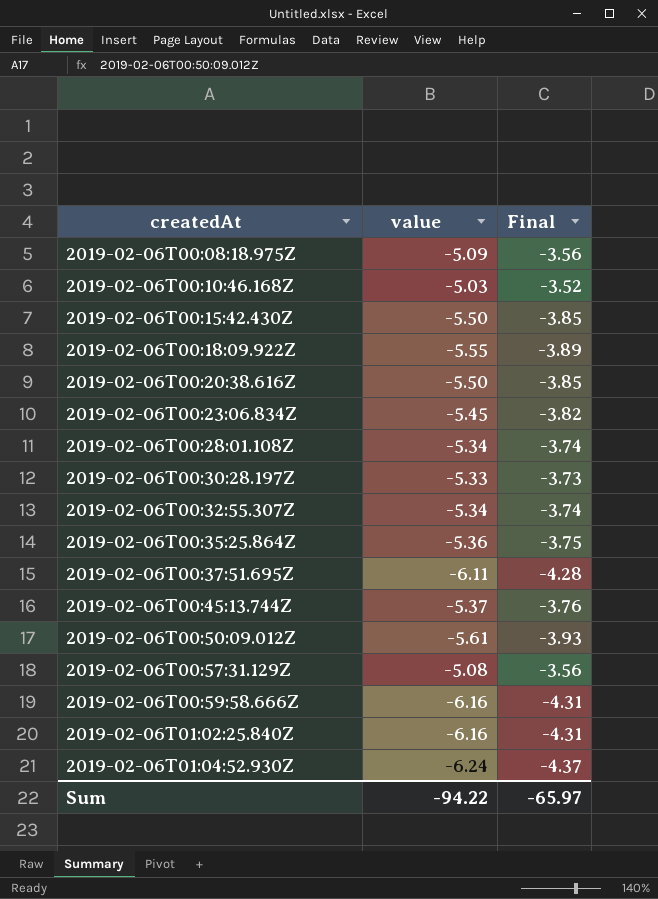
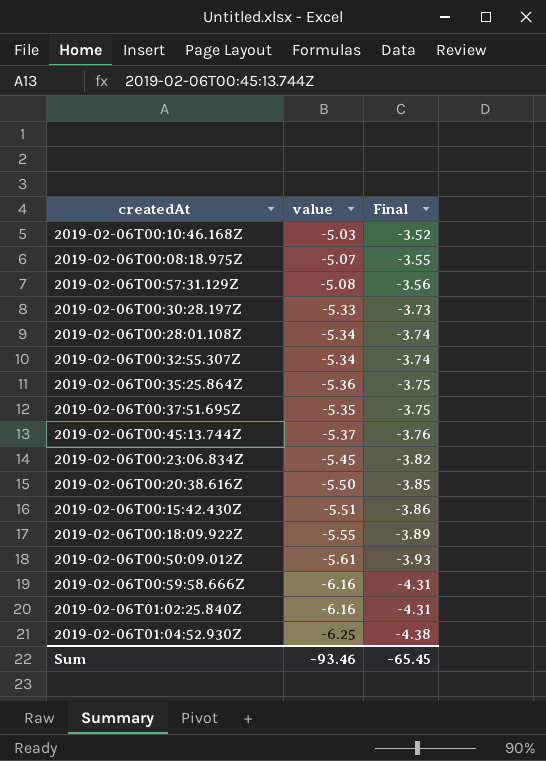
row order: createdAt ascending -> Final descending
2019-02-06T00:08:18.975Z | value: -5.09 -> -5.07
2019-02-06T00:08:18.975Z | Final: -3.56 -> -3.55
2019-02-06T00:37:51.695Z | value: -6.11 -> -5.35
2019-02-06T00:37:51.695Z | Final: -4.28 -> -3.75
2019-02-06T00:15:42.430Z | value: -5.50 -> -5.51
2019-02-06T00:15:42.430Z | Final: -3.85 -> -3.86
2019-02-06T01:04:52.930Z | value: -6.24 -> -6.25
2019-02-06T01:04:52.930Z | Final: -4.37 -> -4.38
Sum | value: -94.22 -> -93.46
Sum | Final: -65.97 -> -65.45

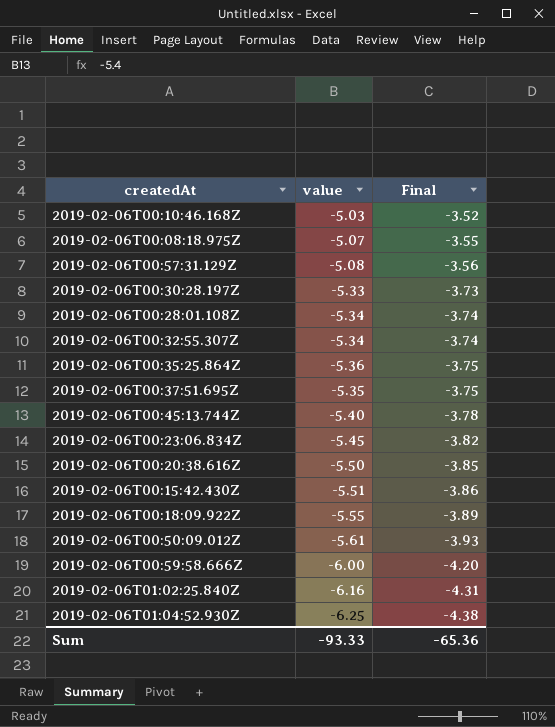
2019-02-06T00:45:13.744Z | value: -5.37 -> -5.40
2019-02-06T00:45:13.744Z | Final: -3.76 -> -3.78
2019-02-06T00:59:58.666Z | value: -6.16 -> -6.00
2019-02-06T00:59:58.666Z | Final: -4.31 -> -4.20
Sum | value: -93.46 -> -93.33
Sum | Final: -65.45 -> -65.36

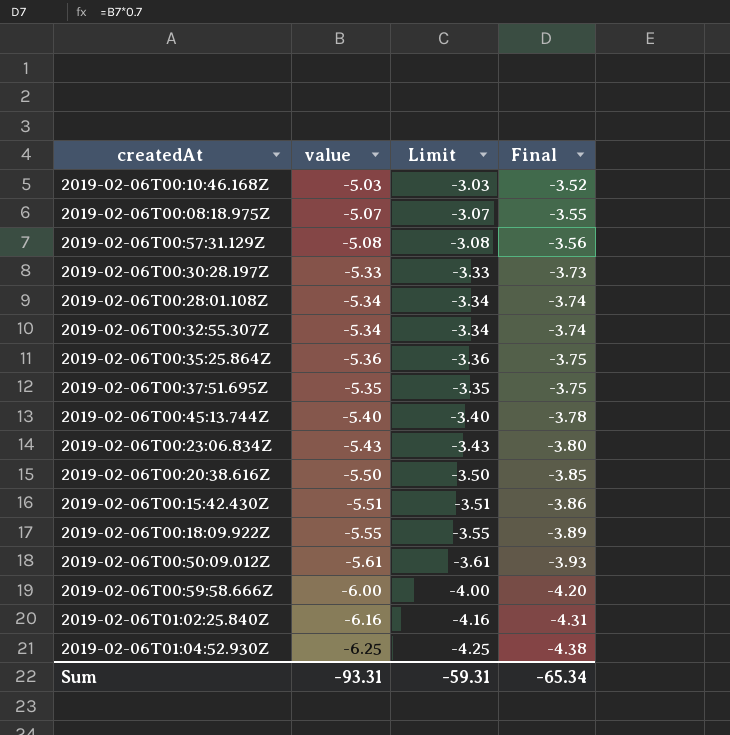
column Limit | formula: none -> [value] + 2
2019-02-06T00:23:06.834Z | value: -5.45 -> -5.43
2019-02-06T00:23:06.834Z | Final: -3.82 -> -3.80
Sum | value: -93.33 -> -93.31
Sum | Final: -65.36 -> -65.34

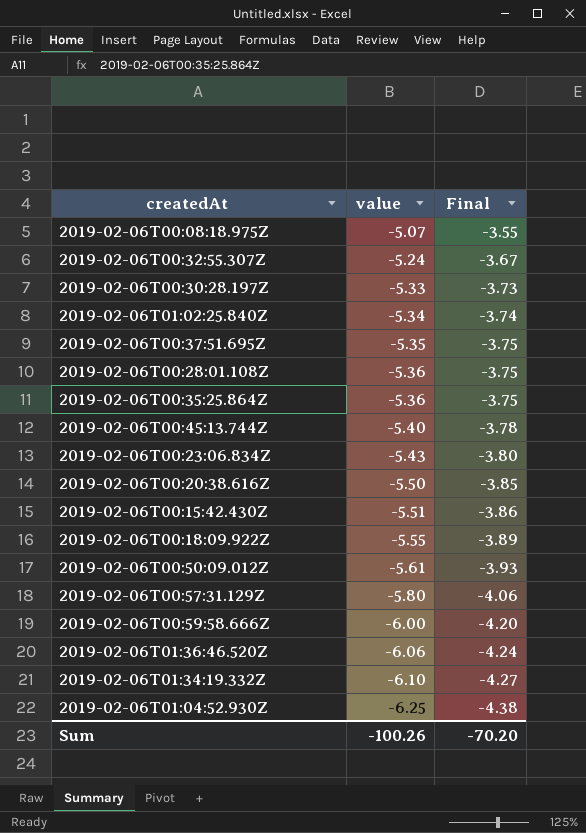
row order: Final descending -> value descending
column Limit | formula: [value] + 2 -> none
row 2019-02-06T00:10:46.168Z: -5.03 | -3.03 | -3.52 -> none
2019-02-06T00:32:55.307Z | value: -5.34 -> -5.24
2019-02-06T00:32:55.307Z | Final: -3.74 -> -3.67
2019-02-06T01:02:25.840Z | value: -6.16 -> -5.34
2019-02-06T01:02:25.840Z | Final: -4.31 -> -3.74
2019-02-06T00:28:01.108Z | value: -5.34 -> -5.36
2019-02-06T00:28:01.108Z | Final: -3.74 -> -3.75
2019-02-06T00:57:31.129Z | value: -5.08 -> -5.80
2019-02-06T00:57:31.129Z | Final: -3.56 -> -4.06
row 2019-02-06T01:36:46.520Z: none -> -6.06 | -4.24
row 2019-02-06T01:34:19.332Z: none -> -6.10 | -4.27
Sum | value: -93.31 -> -100.26
Sum | Final: -65.34 -> -70.20

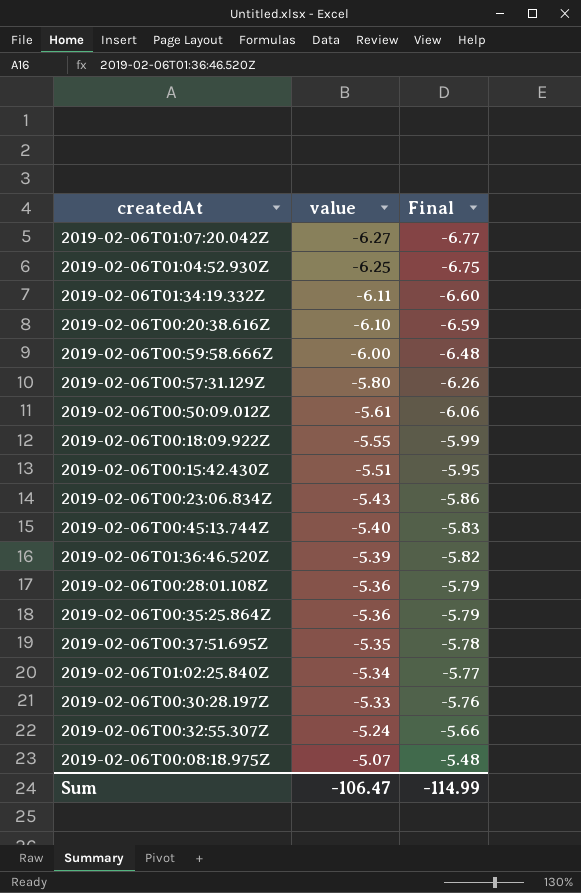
row order: value descending -> value ascending
column Final | formula: [value] * 0.7 -> [value] * 1.08
row 2019-02-06T01:07:20.042Z: none -> -6.27 | -6.77
2019-02-06T01:34:19.332Z | value: -6.10 -> -6.11
2019-02-06T00:20:38.616Z | value: -5.50 -> -6.10
2019-02-06T01:36:46.520Z | value: -6.06 -> -5.39
Sum | value: -100.26 -> -106.47
Sum | Final: -70.20 -> -114.99

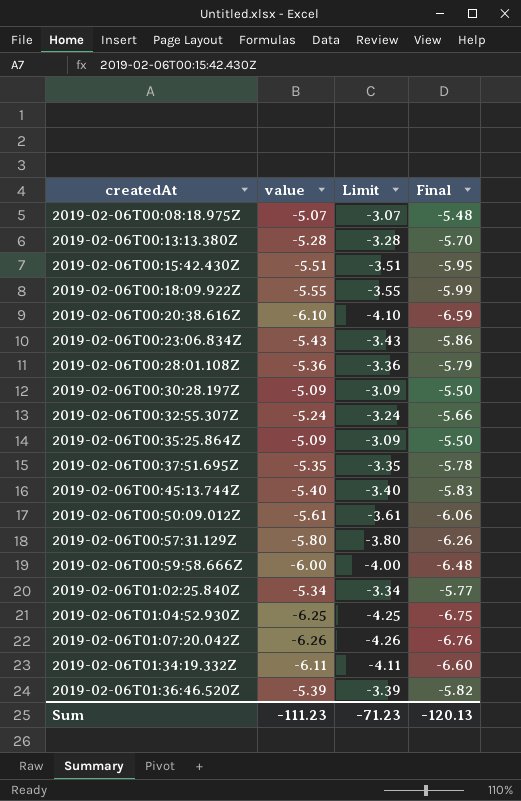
row order: value ascending -> createdAt ascending
column Limit | formula: none -> [value] + 2
row 2019-02-06T00:13:13.380Z: none -> -5.28 | -3.28 | -5.70
2019-02-06T00:30:28.197Z | value: -5.33 -> -5.09
2019-02-06T00:30:28.197Z | Final: -5.76 -> -5.50
2019-02-06T00:35:25.864Z | value: -5.36 -> -5.09
2019-02-06T00:35:25.864Z | Final: -5.79 -> -5.50
2019-02-06T01:07:20.042Z | value: -6.27 -> -6.26
2019-02-06T01:07:20.042Z | Final: -6.77 -> -6.76
Sum | value: -106.47 -> -111.23
Sum | Final: -114.99 -> -120.13

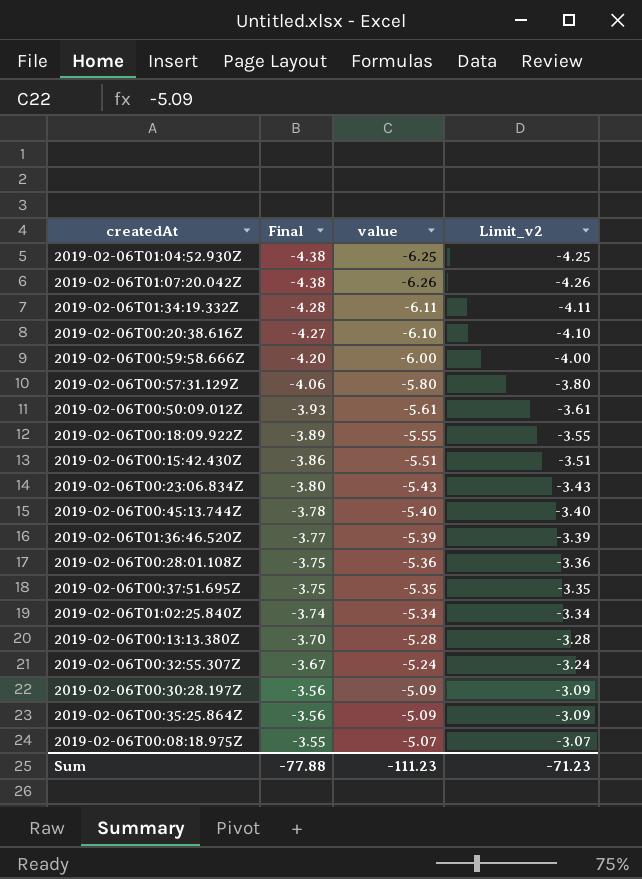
row order: createdAt ascending -> Final ascending
column Final | formula: [value] * 1.08 -> [value] * 0.7
column Final | position: 4 -> 2
column name: Limit -> Limit_v2
Sum | Final: -120.13 -> -77.88

